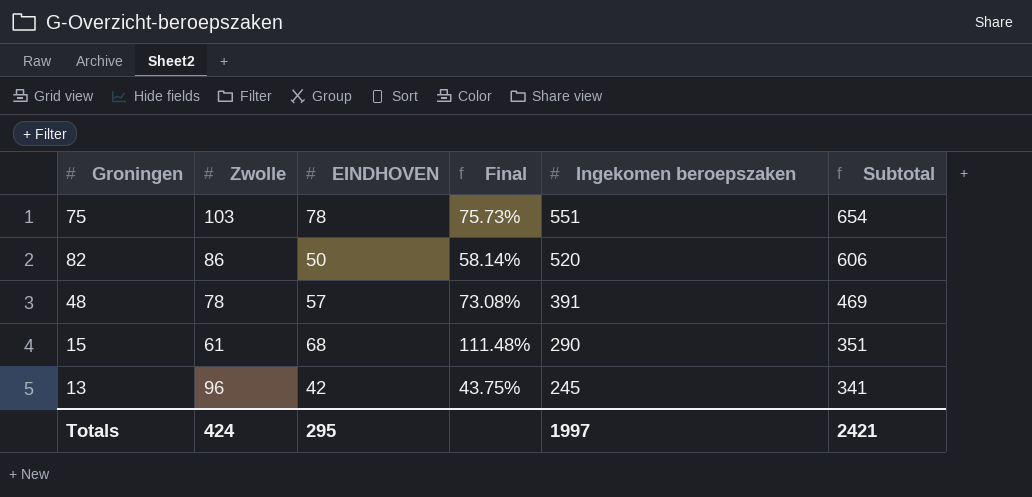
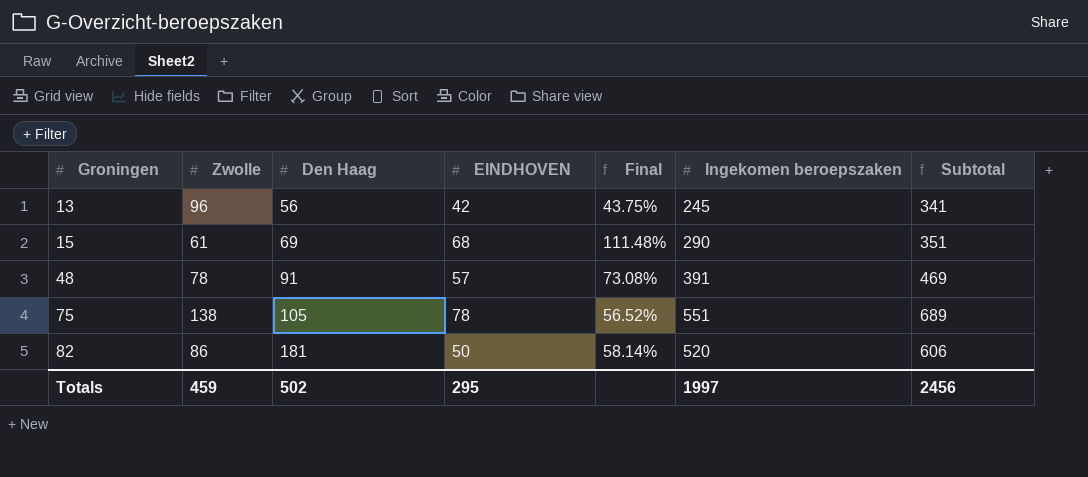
row order: Ingekomen beroepszaken descending -> Groningen ascending
column Den Haag | position: none -> 3
75 | Zwolle: 103 -> 138
75 | Final: 75.73% -> 56.52%
75 | Subtotal: 654 -> 689
Totals | Zwolle: 424 -> 459
Totals | Subtotal: 2421 -> 2456

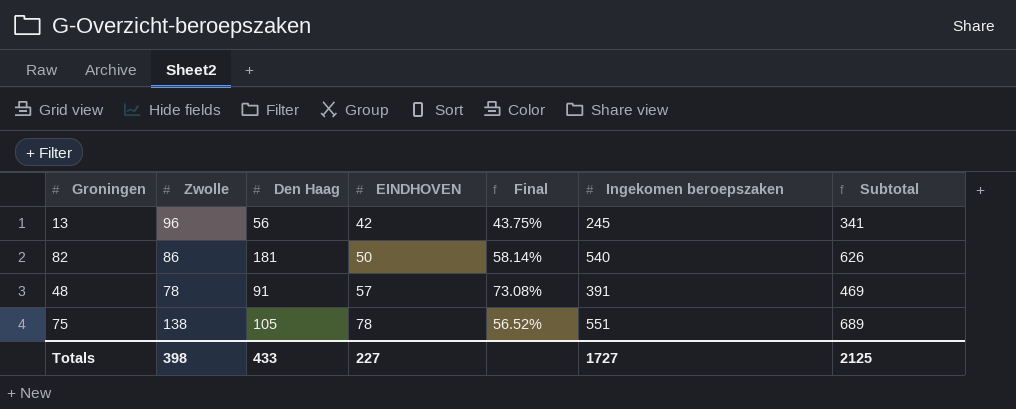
row order: Groningen ascending -> EINDHOVEN ascending
row 15: 61 | 69 | 68 | 111.48% | 290 | 351 -> none
82 | Ingekomen beroepszaken: 520 -> 540
82 | Subtotal: 606 -> 626
Totals | Zwolle: 459 -> 398
Totals | Den Haag: 502 -> 433
Totals | EINDHOVEN: 295 -> 227
Totals | Ingekomen beroepszaken: 1997 -> 1727
Totals | Subtotal: 2456 -> 2125

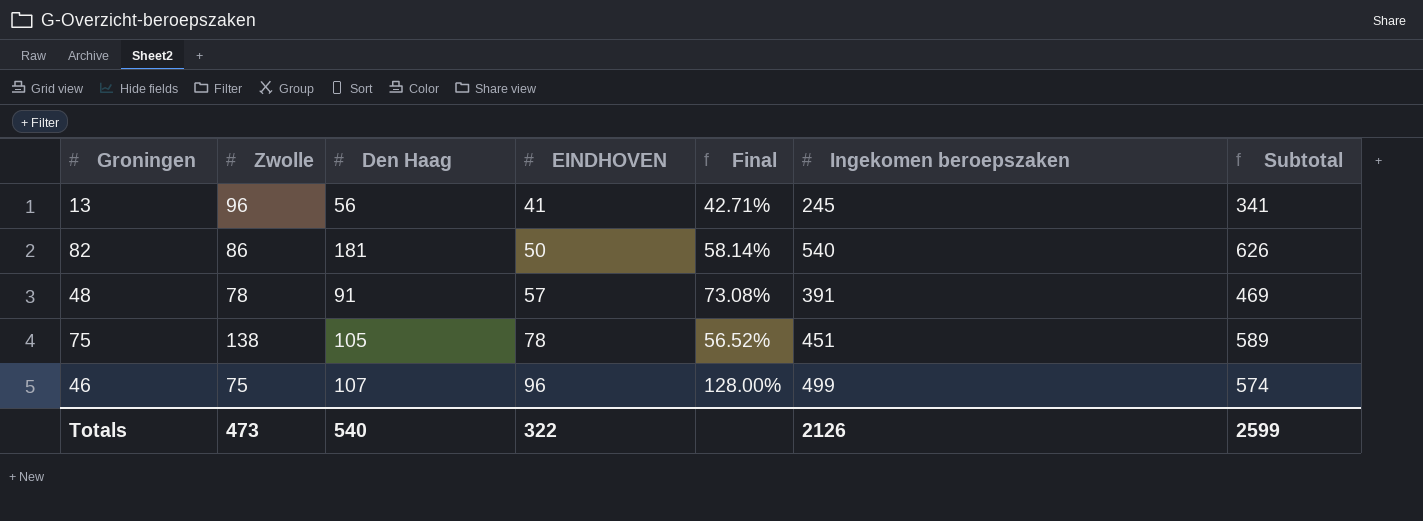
13 | EINDHOVEN: 42 -> 41
13 | Final: 43.75% -> 42.71%
75 | Ingekomen beroepszaken: 551 -> 451
75 | Subtotal: 689 -> 589
row 46: none -> 75 | 107 | 96 | 128.00% | 499 | 574
Totals | Zwolle: 398 -> 473
Totals | Den Haag: 433 -> 540
Totals | EINDHOVEN: 227 -> 322
Totals | Ingekomen beroepszaken: 1727 -> 2126
Totals | Subtotal: 2125 -> 2599

